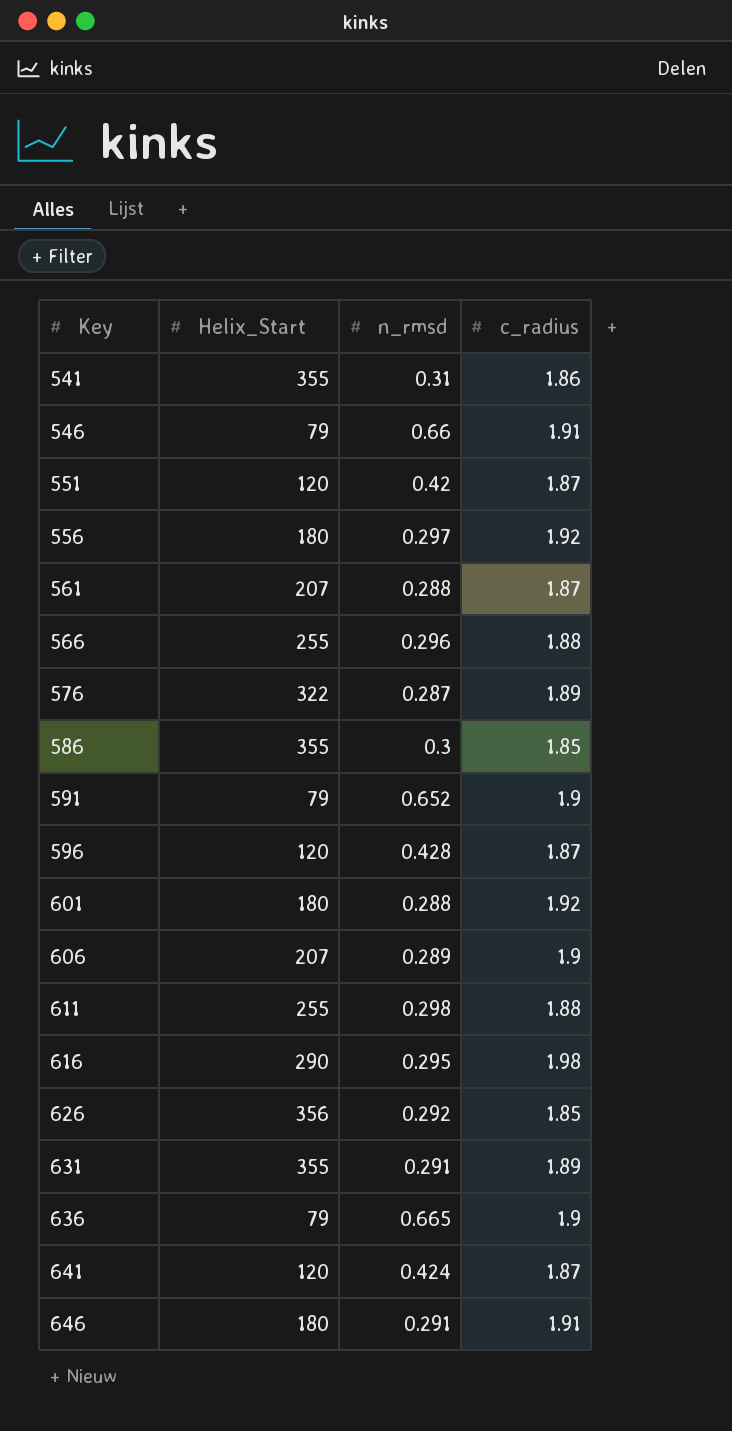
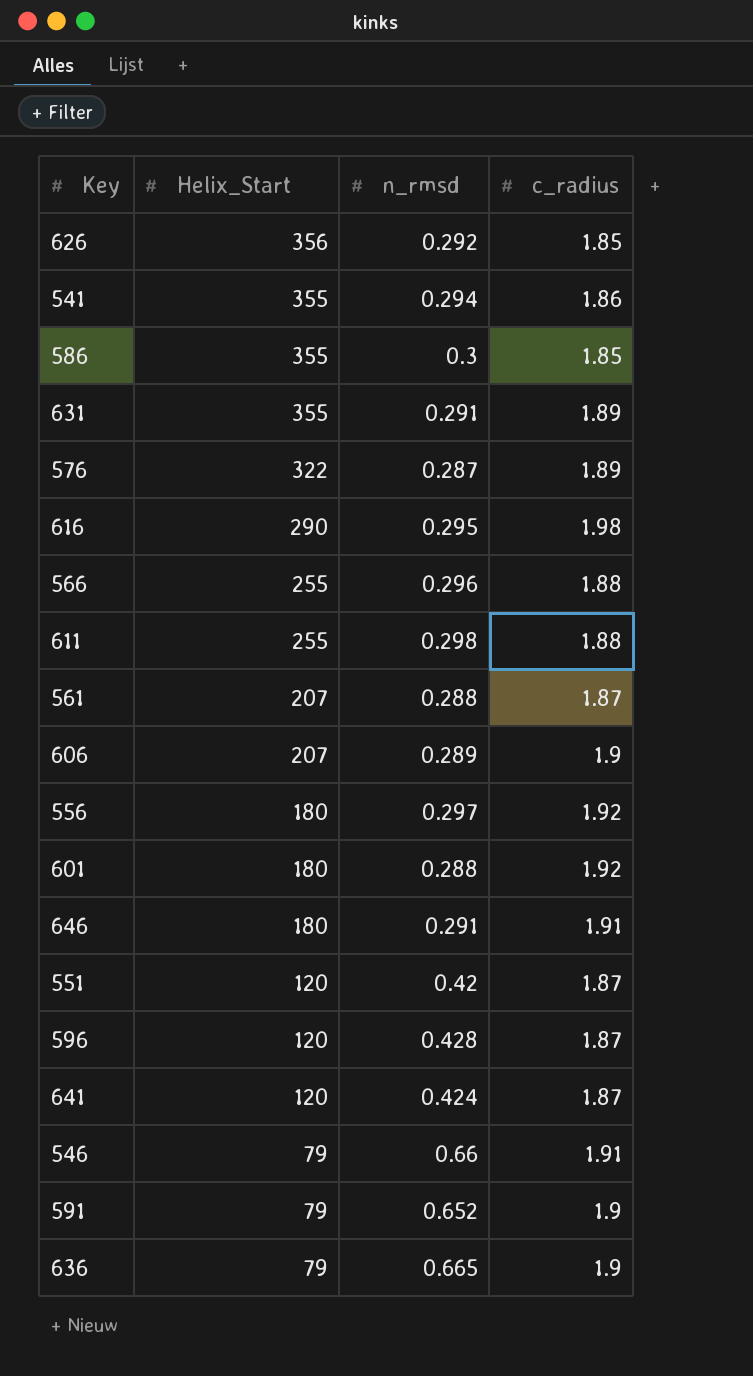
row order: Key ascending -> Helix_Start descending
541 | n_rmsd: 0.31 -> 0.294

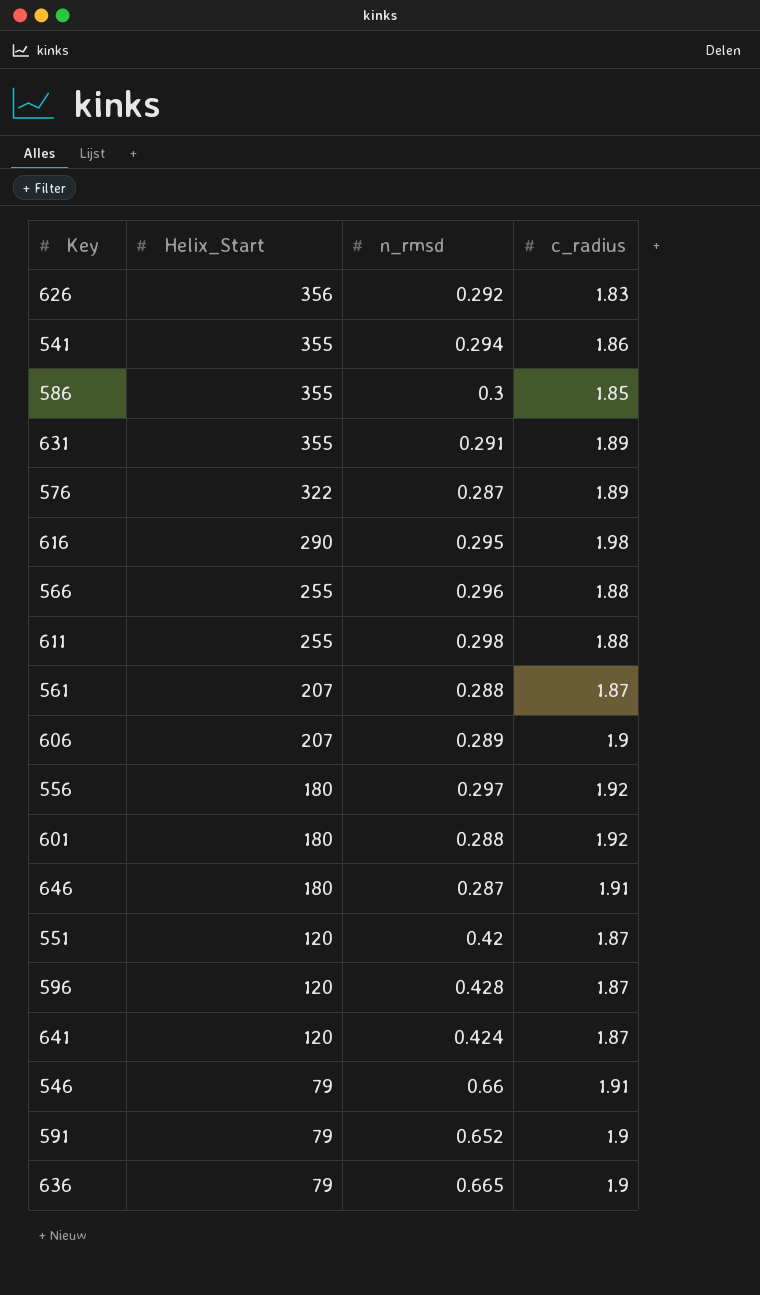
626 | c_radius: 1.85 -> 1.83
646 | n_rmsd: 0.291 -> 0.287

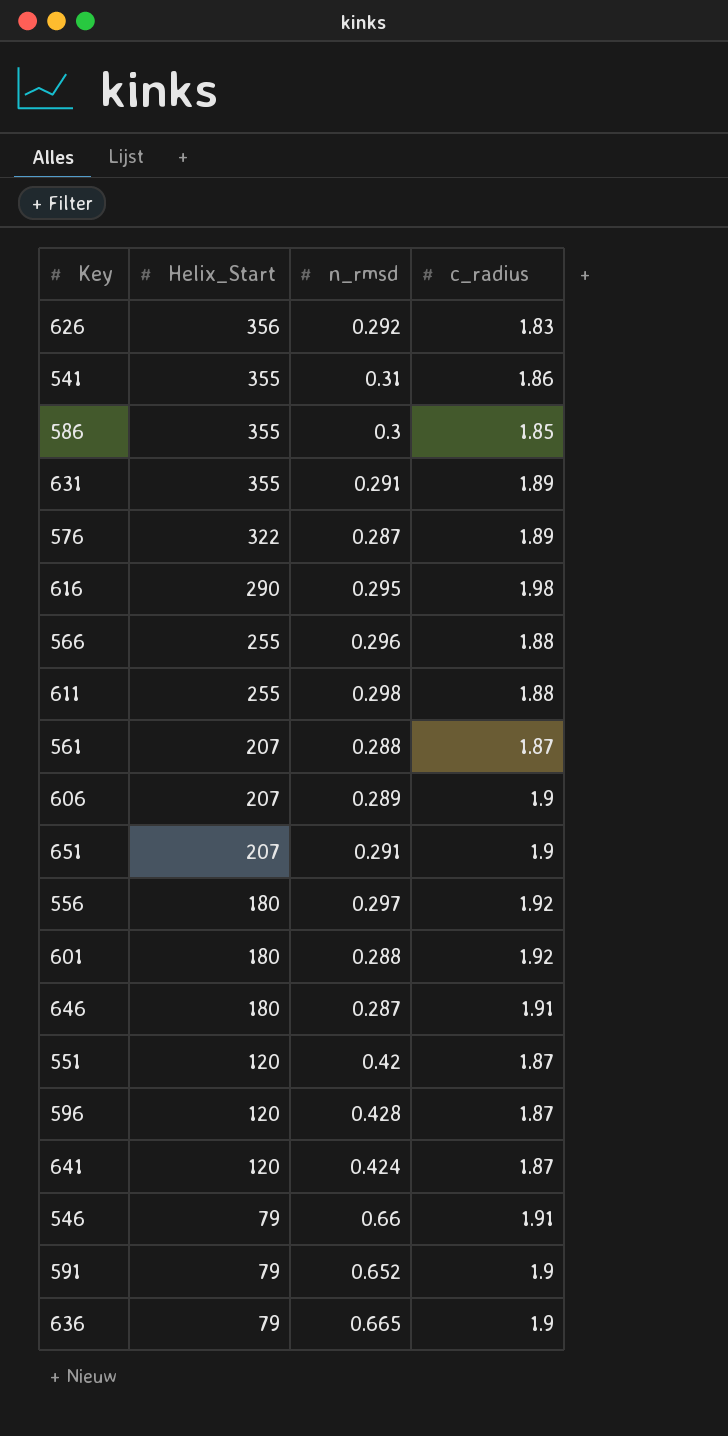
541 | n_rmsd: 0.294 -> 0.31
row 651: none -> 207 | 0.291 | 1.9

